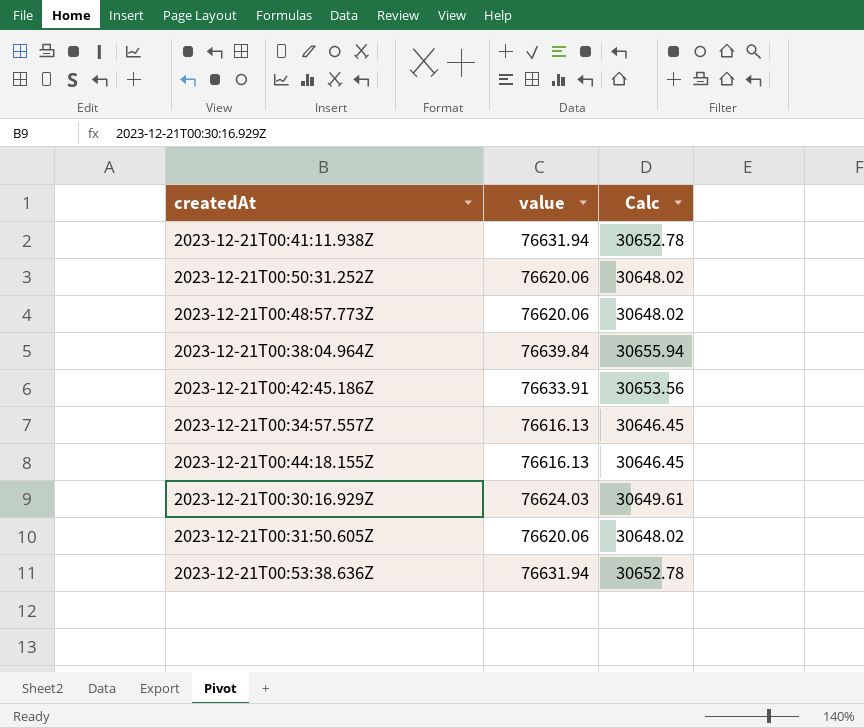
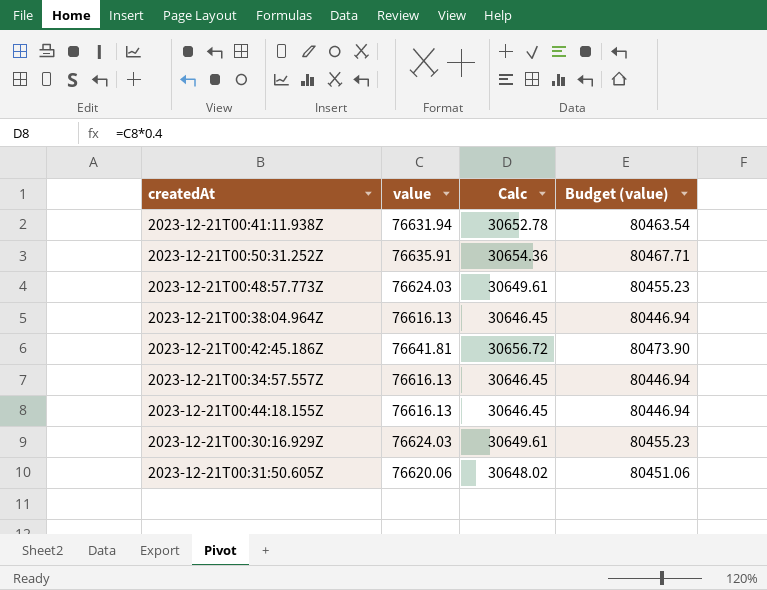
column Budget (value) | formula: none -> [value] * 1.05
row 2023-12-21T00:53:38.636Z: 76631.94 | 30652.78 -> none
2023-12-21T00:50:31.252Z | value: 76620.06 -> 76635.91
2023-12-21T00:50:31.252Z | Calc: 30648.02 -> 30654.36
2023-12-21T00:48:57.773Z | value: 76620.06 -> 76624.03
2023-12-21T00:48:57.773Z | Calc: 30648.02 -> 30649.61
2023-12-21T00:38:04.964Z | value: 76639.84 -> 76616.13
2023-12-21T00:38:04.964Z | Calc: 30655.94 -> 30646.45
2023-12-21T00:42:45.186Z | value: 76633.91 -> 76641.81
2023-12-21T00:42:45.186Z | Calc: 30653.56 -> 30656.72

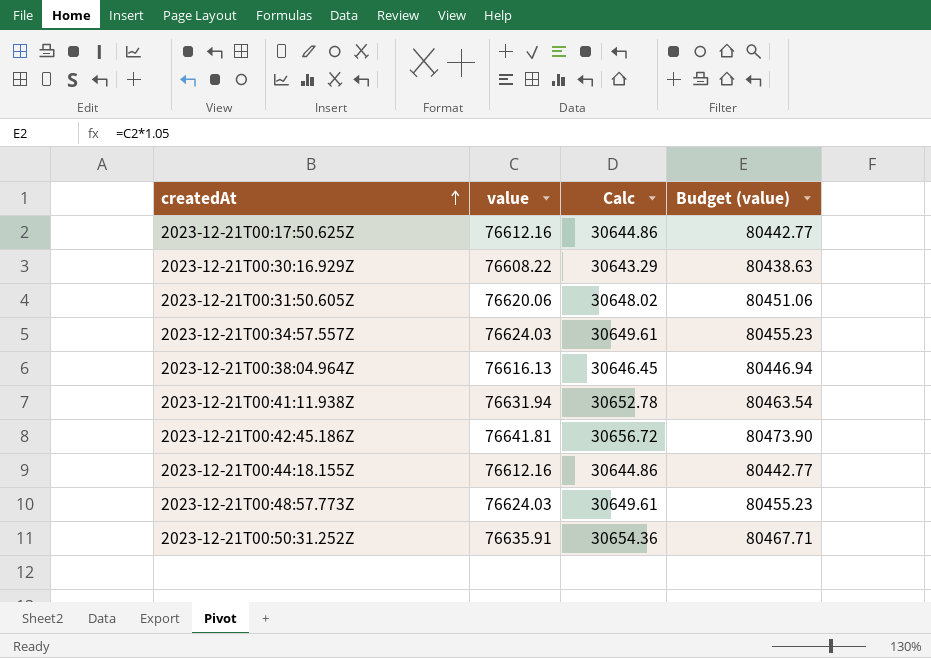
row order: none -> createdAt ascending
row 2023-12-21T00:17:50.625Z: none -> 76612.16 | 30644.86 | 80442.77
2023-12-21T00:30:16.929Z | value: 76624.03 -> 76608.22
2023-12-21T00:30:16.929Z | Calc: 30649.61 -> 30643.29
2023-12-21T00:30:16.929Z | Budget (value): 80455.23 -> 80438.63
2023-12-21T00:34:57.557Z | value: 76616.13 -> 76624.03
2023-12-21T00:34:57.557Z | Calc: 30646.45 -> 30649.61
2023-12-21T00:34:57.557Z | Budget (value): 80446.94 -> 80455.23
2023-12-21T00:44:18.155Z | value: 76616.13 -> 76612.16
2023-12-21T00:44:18.155Z | Calc: 30646.45 -> 30644.86
2023-12-21T00:44:18.155Z | Budget (value): 80446.94 -> 80442.77

